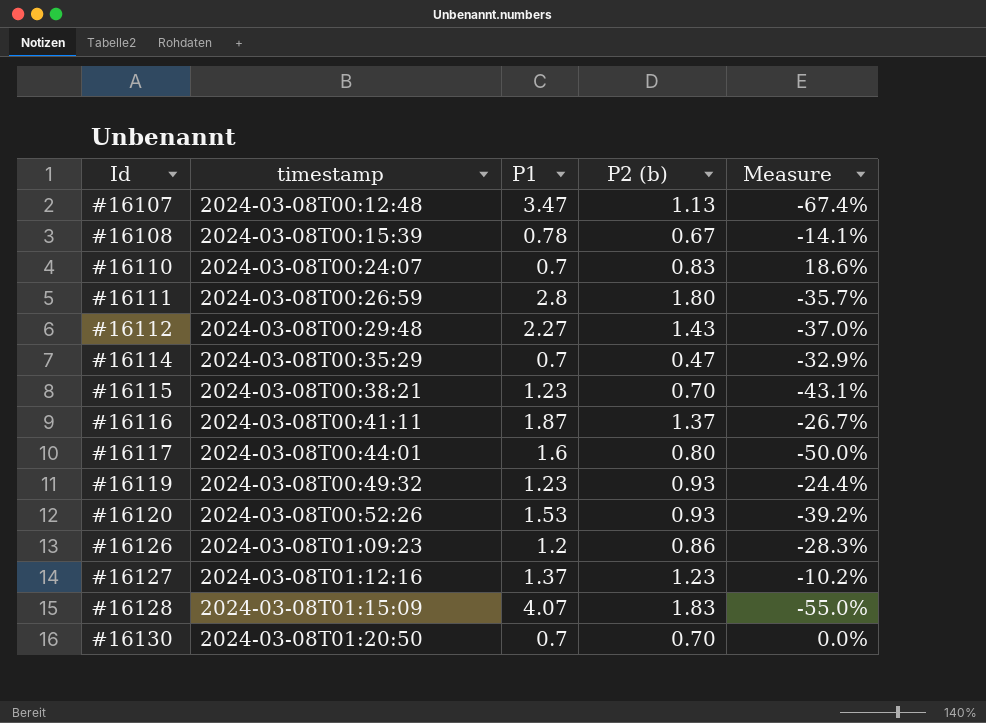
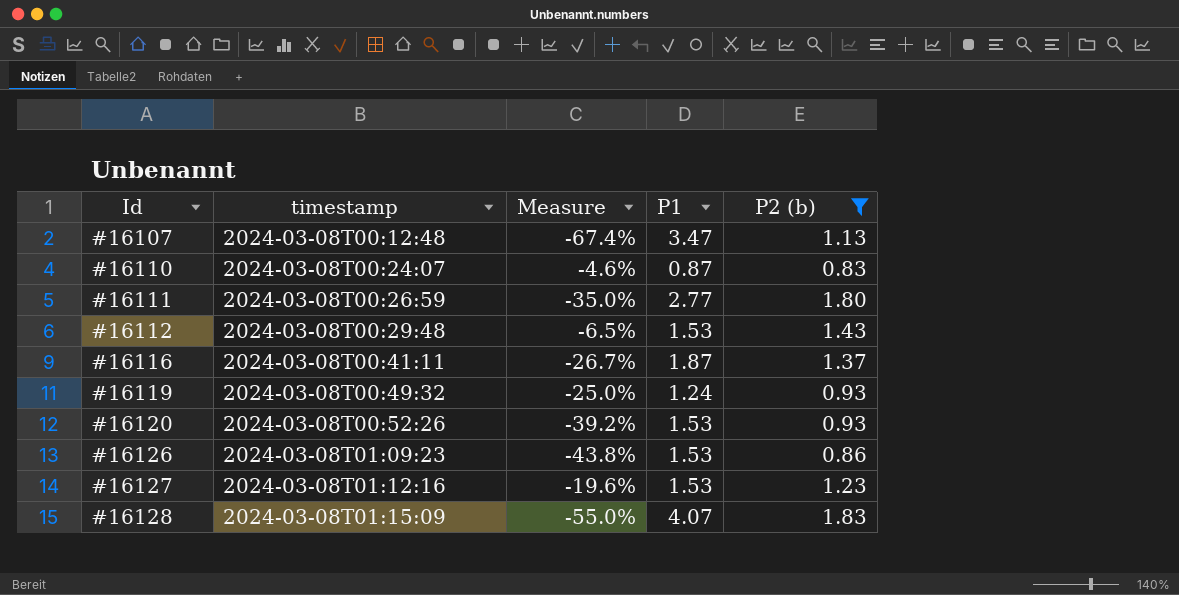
filter: none -> P2 (b) >= 0.83
column Measure | position: 5 -> 3
#16110 | Measure: 18.6% -> -4.6%
#16110 | P1: 0.7 -> 0.87
#16111 | Measure: -35.7% -> -35.0%
#16111 | P1: 2.8 -> 2.77
#16112 | Measure: -37.0% -> -6.5%
#16112 | P1: 2.27 -> 1.53
#16119 | Measure: -24.4% -> -25.0%
#16119 | P1: 1.23 -> 1.24
#16126 | Measure: -28.3% -> -43.8%
#16126 | P1: 1.2 -> 1.53
#16127 | Measure: -10.2% -> -19.6%
#16127 | P1: 1.37 -> 1.53

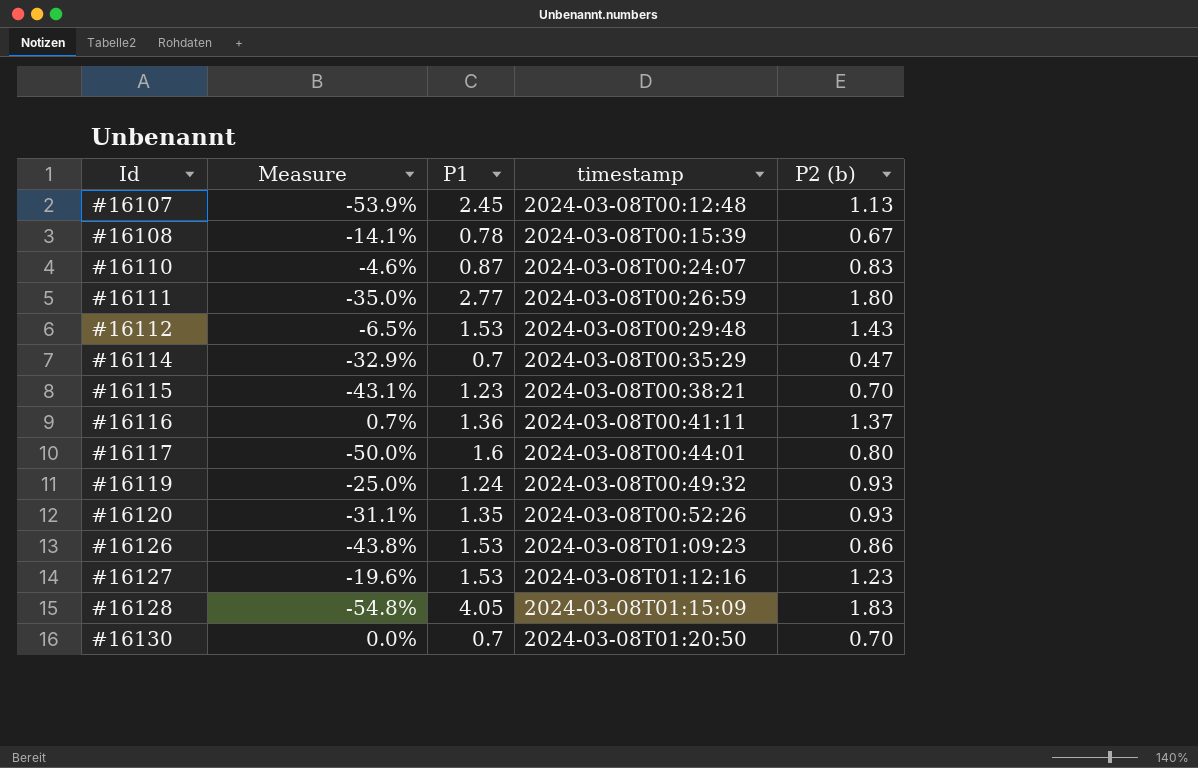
filter: P2 (b) >= 0.83 -> none
column timestamp | position: 2 -> 4
#16107 | Measure: -67.4% -> -53.9%
#16107 | P1: 3.47 -> 2.45
#16116 | Measure: -26.7% -> 0.7%
#16116 | P1: 1.87 -> 1.36
#16120 | Measure: -39.2% -> -31.1%
#16120 | P1: 1.53 -> 1.35
#16128 | Measure: -55.0% -> -54.8%
#16128 | P1: 4.07 -> 4.05

